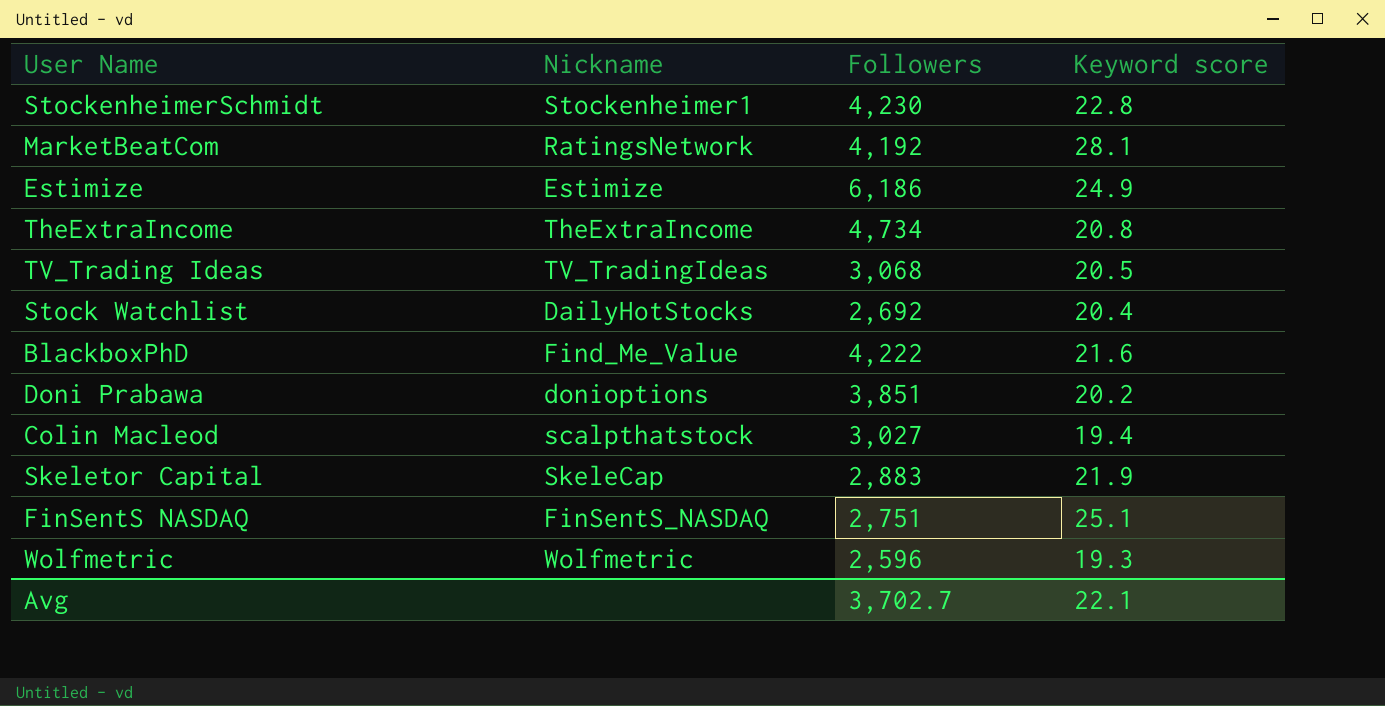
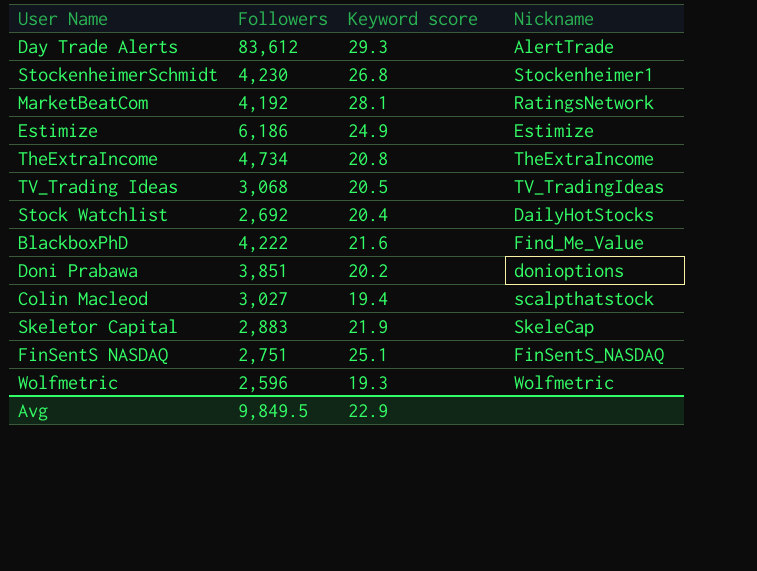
column Nickname | position: 2 -> 4
row Day Trade Alerts: none -> 83,612 | 29.3 | AlertTrade
StockenheimerSchmidt | Keyword score: 22.8 -> 26.8
Avg | Followers: 3,702.7 -> 9,849.5
Avg | Keyword score: 22.1 -> 22.9

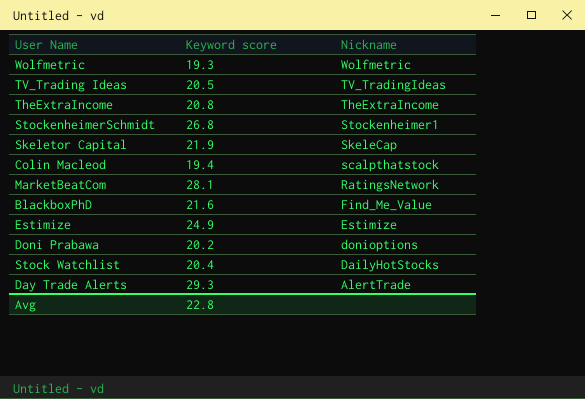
row order: none -> Nickname descending
column Followers | position: 2 -> none
row FinSentS NASDAQ: 2,751 | 25.1 | FinSentS_NASDAQ -> none
Avg | Keyword score: 22.9 -> 22.8

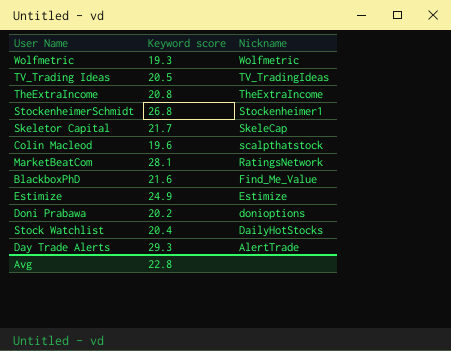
Skeletor Capital | Keyword score: 21.9 -> 21.7
Colin Macleod | Keyword score: 19.4 -> 19.6

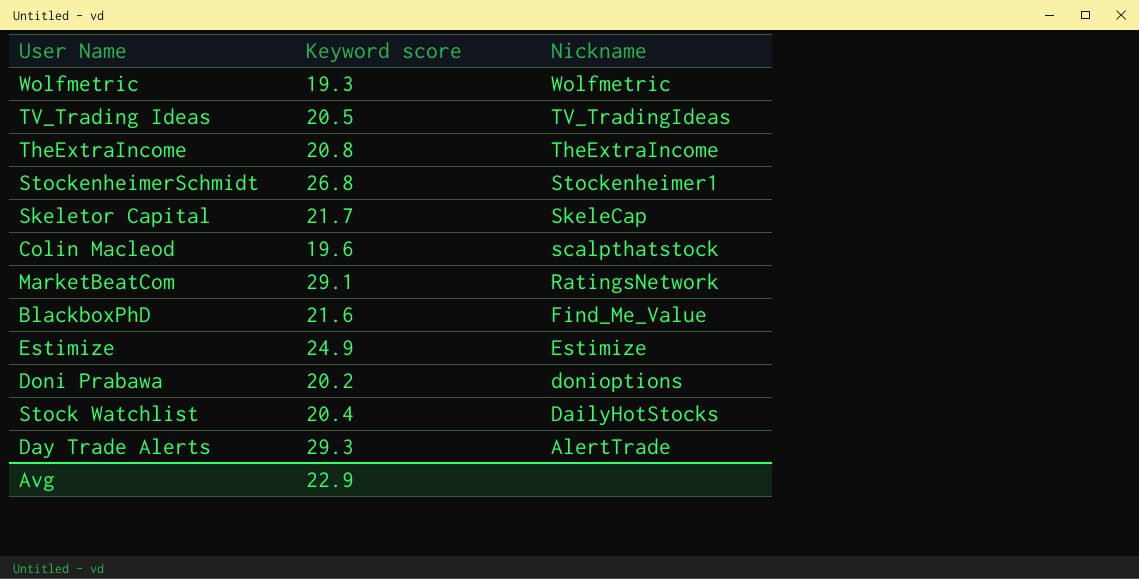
MarketBeatCom | Keyword score: 28.1 -> 29.1
Avg | Keyword score: 22.8 -> 22.9

